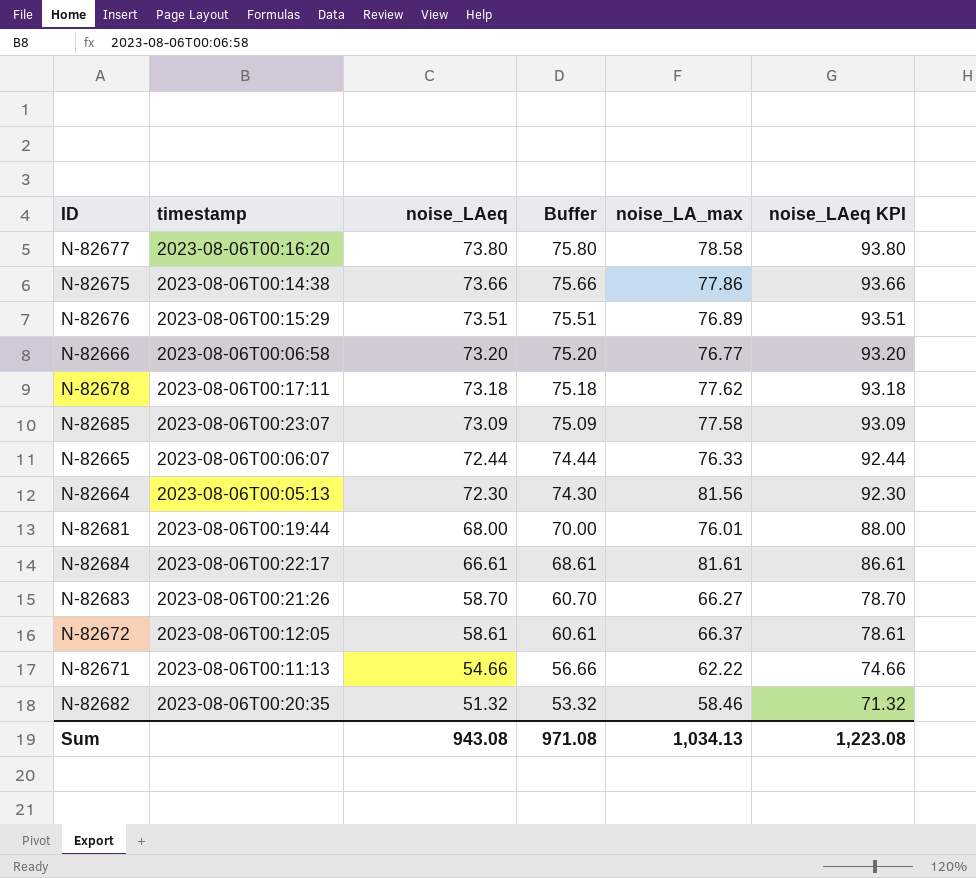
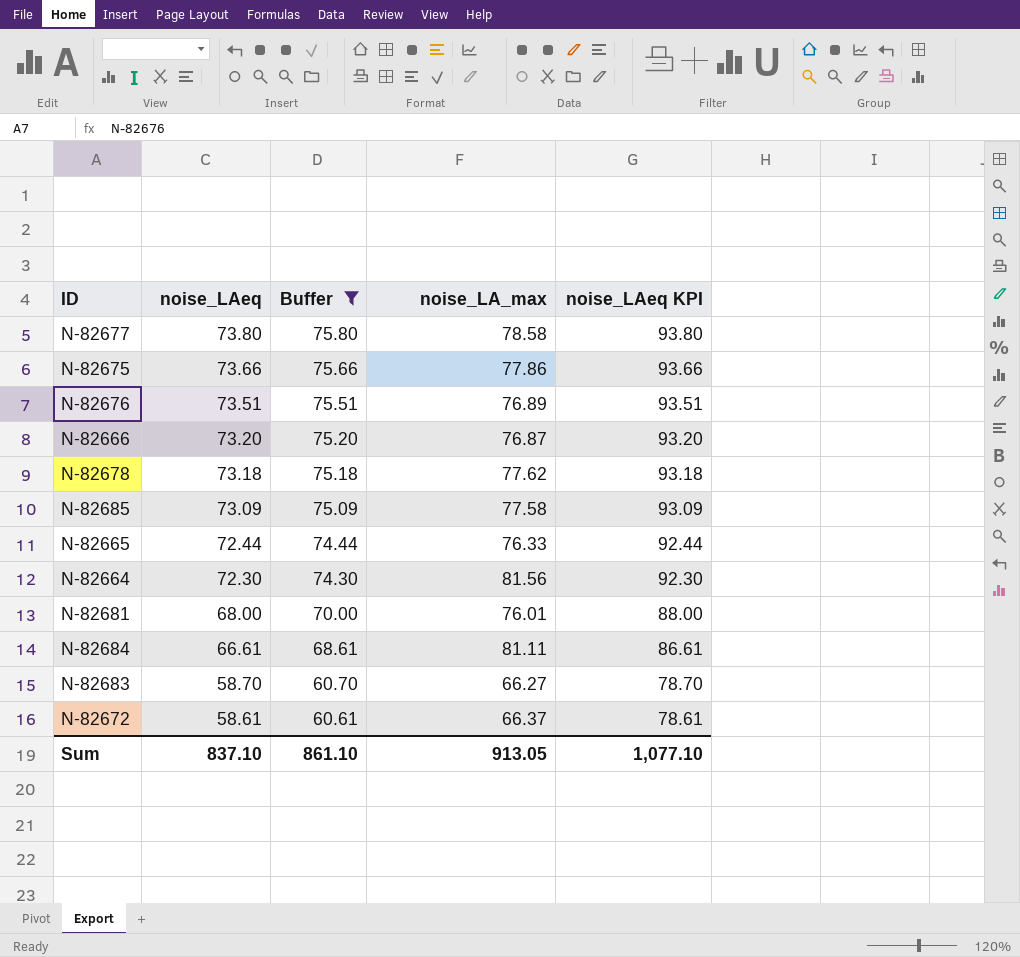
filter: none -> Buffer >= 60.61
column timestamp | position: 2 -> none
N-82666 | noise_LA_max: 76.77 -> 76.87
N-82684 | noise_LA_max: 81.61 -> 81.11
Sum | noise_LAeq: 943.08 -> 837.10
Sum | Buffer: 971.08 -> 861.10
Sum | noise_LA_max: 1,034.13 -> 913.05
Sum | noise_LAeq KPI: 1,223.08 -> 1,077.10

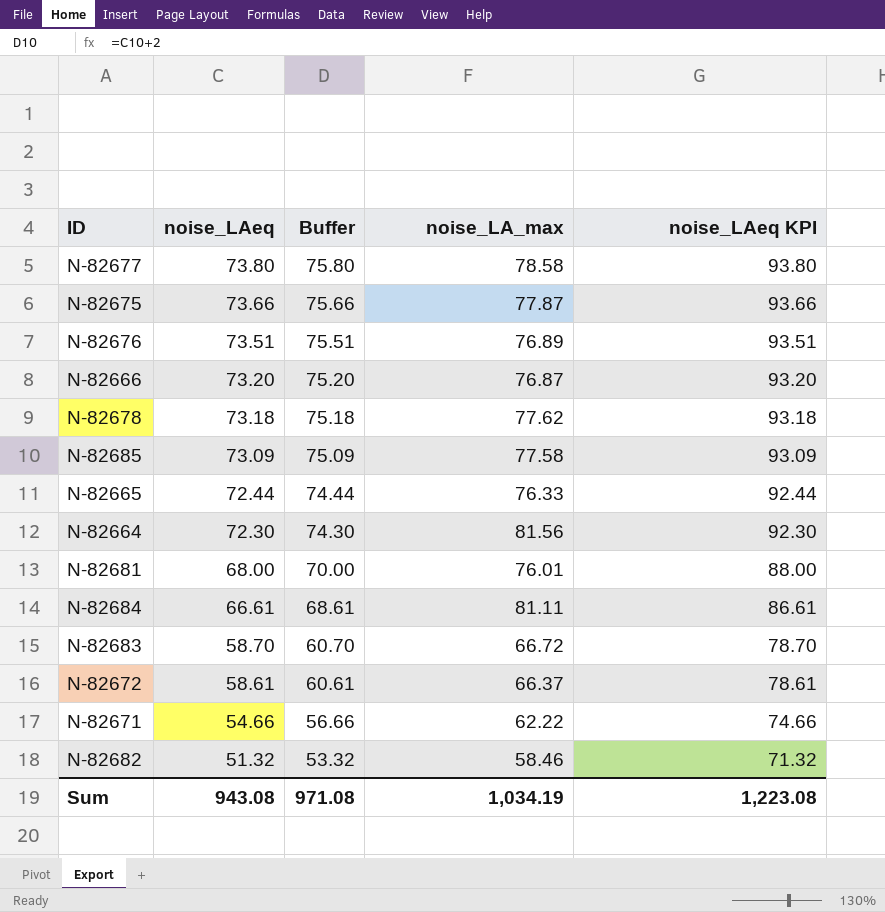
filter: Buffer >= 60.61 -> none
N-82675 | noise_LA_max: 77.86 -> 77.87
N-82683 | noise_LA_max: 66.27 -> 66.72
Sum | noise_LAeq: 837.10 -> 943.08
Sum | Buffer: 861.10 -> 971.08
Sum | noise_LA_max: 913.05 -> 1,034.19
Sum | noise_LAeq KPI: 1,077.10 -> 1,223.08

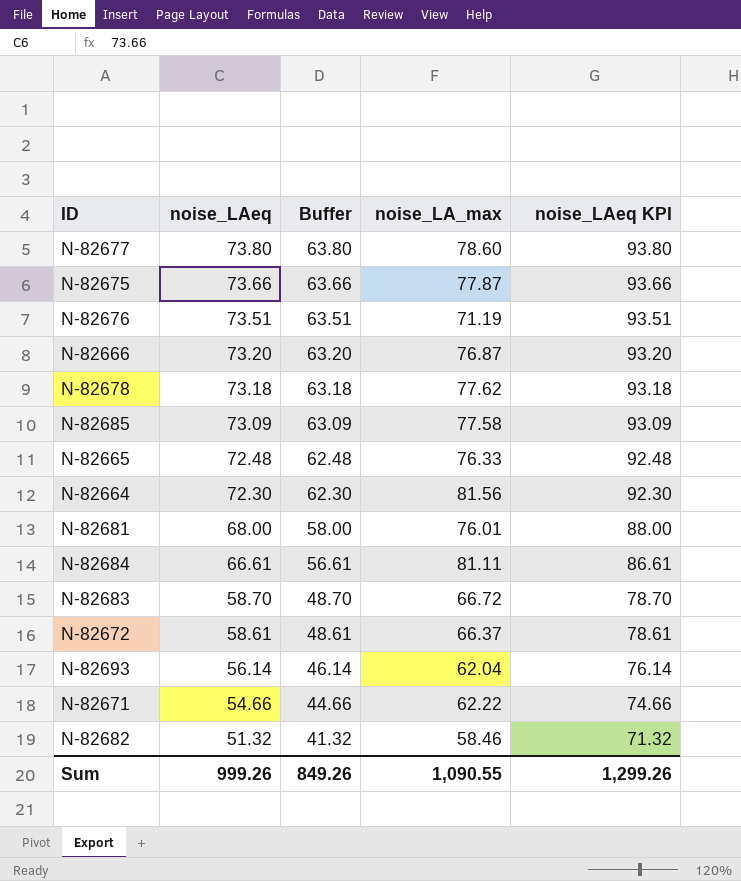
column Buffer | formula: [noise_LAeq] + 2 -> [noise_LAeq] - 10
N-82677 | noise_LA_max: 78.58 -> 78.60
N-82676 | noise_LA_max: 76.89 -> 71.19
N-82665 | noise_LAeq: 72.44 -> 72.48
N-82665 | noise_LAeq KPI: 92.44 -> 92.48
row N-82693: none -> 56.14 | 46.14 | 62.04 | 76.14
Sum | noise_LAeq: 943.08 -> 999.26
Sum | Buffer: 971.08 -> 849.26
Sum | noise_LA_max: 1,034.19 -> 1,090.55
Sum | noise_LAeq KPI: 1,223.08 -> 1,299.26

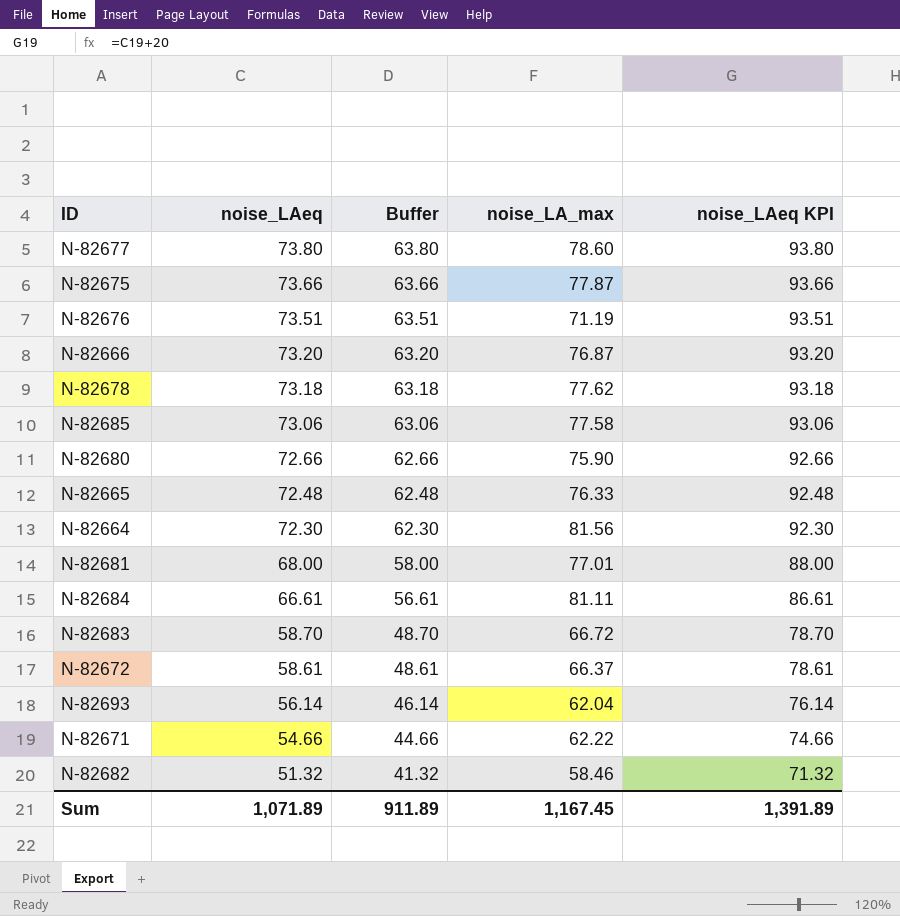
N-82685 | noise_LAeq: 73.09 -> 73.06
N-82685 | Buffer: 63.09 -> 63.06
N-82685 | noise_LAeq KPI: 93.09 -> 93.06
row N-82680: none -> 72.66 | 62.66 | 75.90 | 92.66
N-82681 | noise_LA_max: 76.01 -> 77.01
Sum | noise_LAeq: 999.26 -> 1,071.89
Sum | Buffer: 849.26 -> 911.89
Sum | noise_LA_max: 1,090.55 -> 1,167.45
Sum | noise_LAeq KPI: 1,299.26 -> 1,391.89

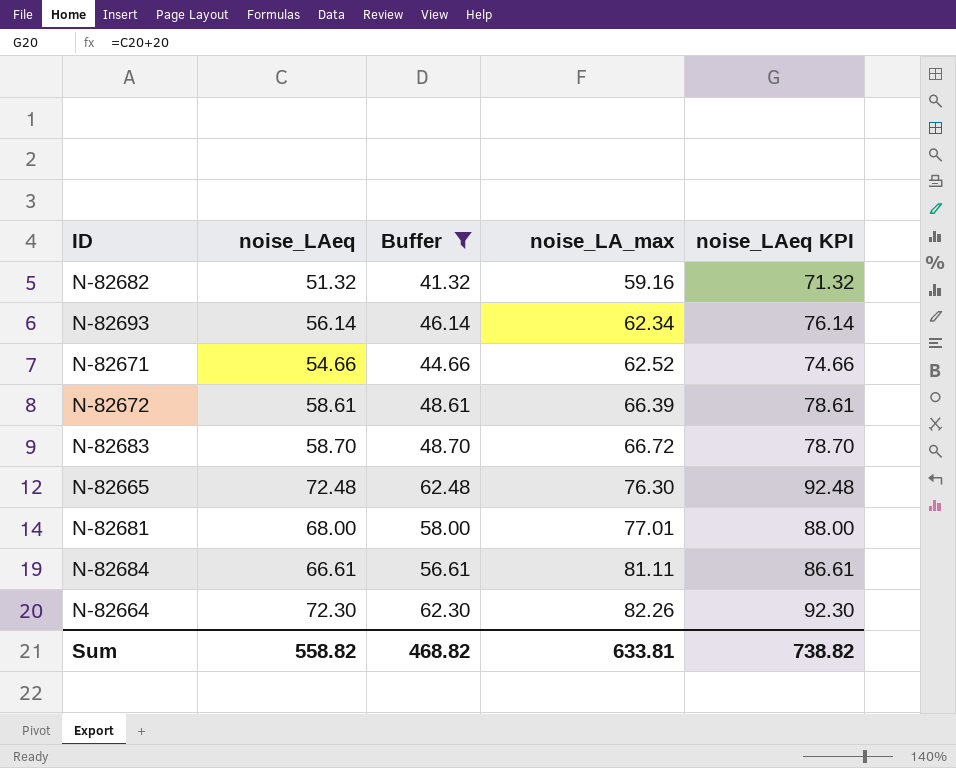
filter: none -> Buffer <= 62.48
row order: noise_LAeq descending -> noise_LA_max ascending
N-82682 | noise_LA_max: 58.46 -> 59.16
N-82693 | noise_LA_max: 62.04 -> 62.34
N-82671 | noise_LA_max: 62.22 -> 62.52
N-82672 | noise_LA_max: 66.37 -> 66.39
N-82665 | noise_LA_max: 76.33 -> 76.30
N-82664 | noise_LA_max: 81.56 -> 82.26
Sum | noise_LAeq: 1,071.89 -> 558.82
Sum | Buffer: 911.89 -> 468.82
Sum | noise_LA_max: 1,167.45 -> 633.81
Sum | noise_LAeq KPI: 1,391.89 -> 738.82

